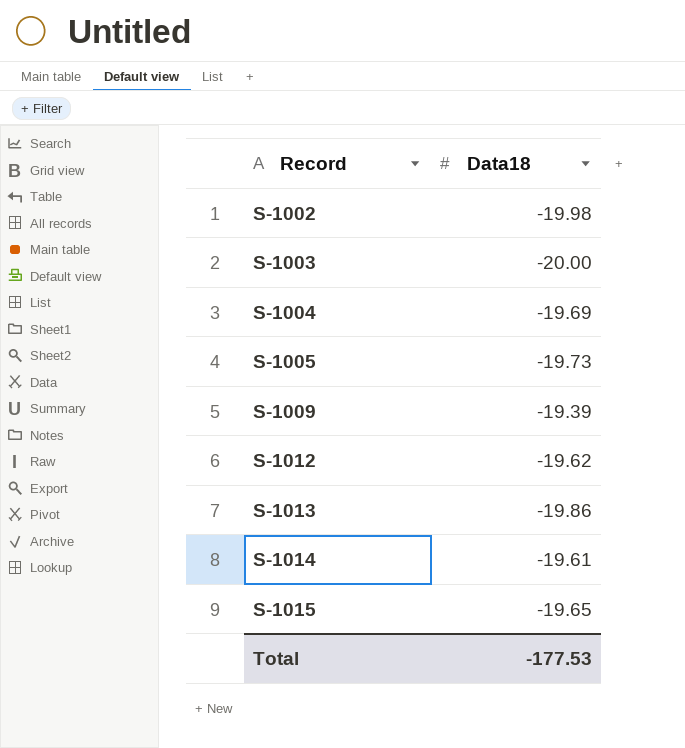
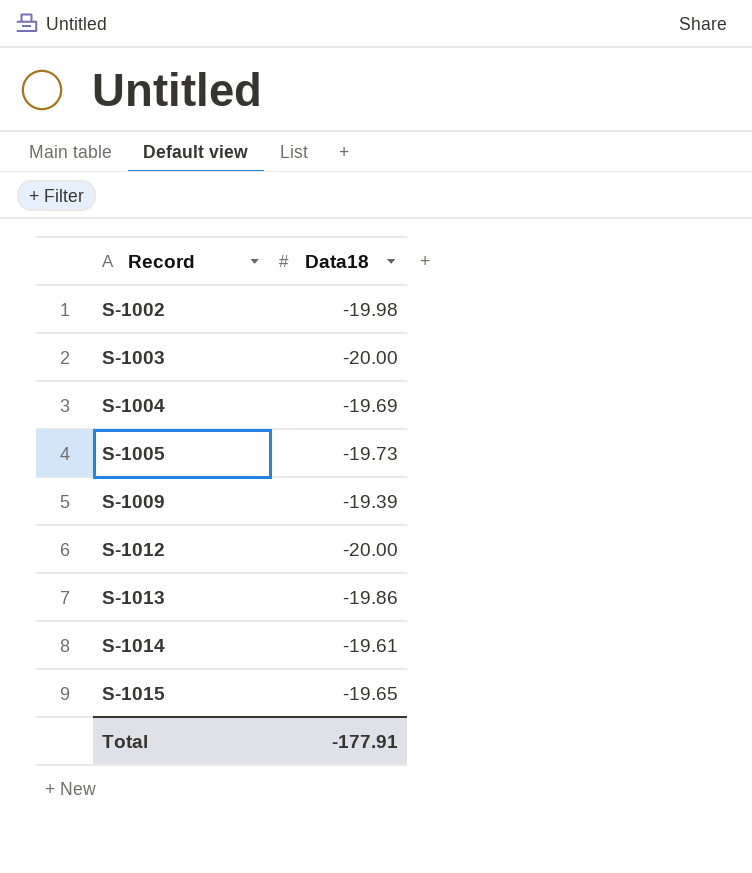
S-1012 | Data18: -19.62 -> -20.00
Total | Data18: -177.53 -> -177.91

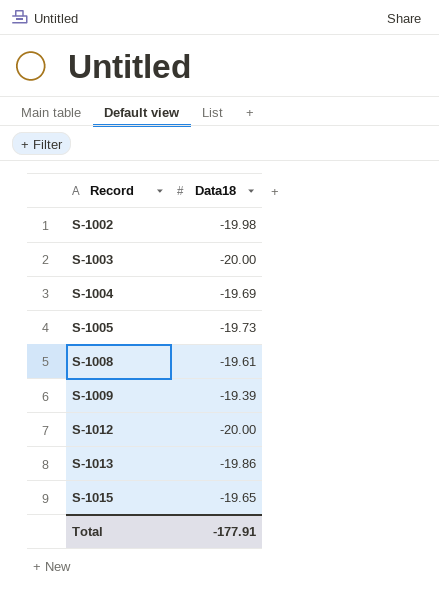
row S-1014: -19.61 -> none
row S-1008: none -> -19.61

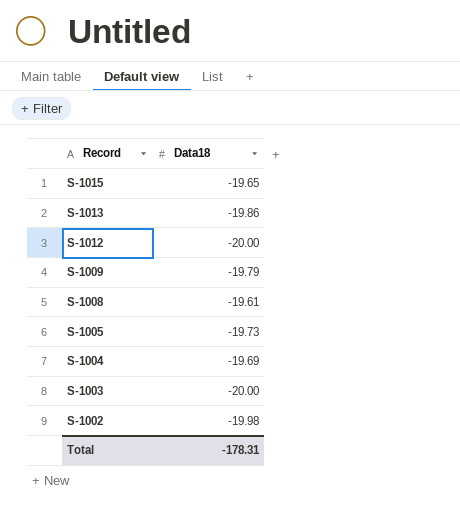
row order: Record ascending -> Record descending
S-1009 | Data18: -19.39 -> -19.79
Total | Data18: -177.91 -> -178.31

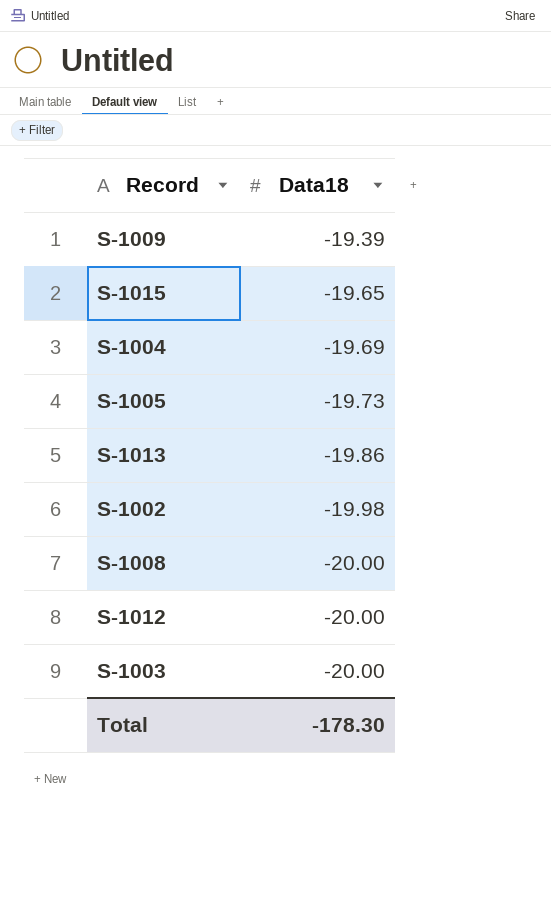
row order: Record descending -> Data18 descending
S-1009 | Data18: -19.79 -> -19.39
S-1008 | Data18: -19.61 -> -20.00
Total | Data18: -178.31 -> -178.30

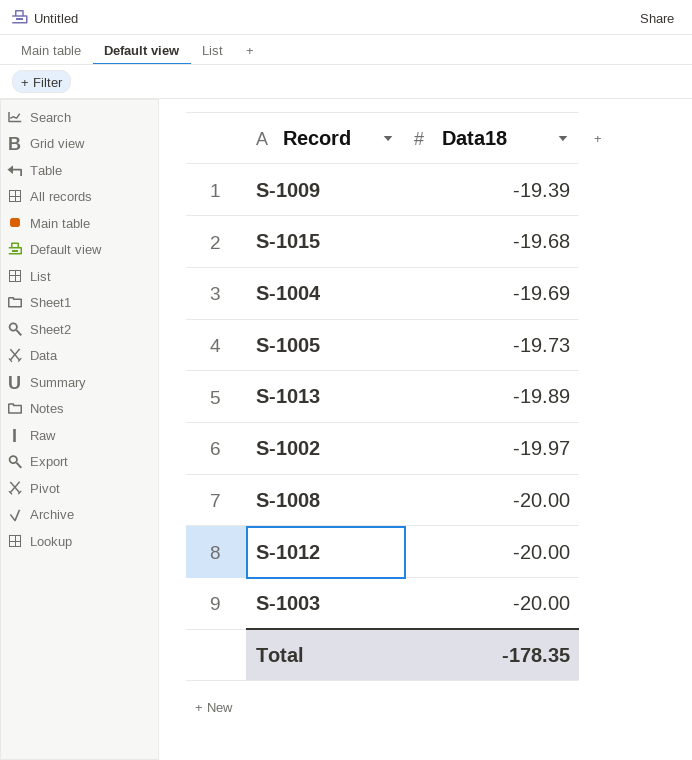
S-1015 | Data18: -19.65 -> -19.68
S-1013 | Data18: -19.86 -> -19.89
S-1002 | Data18: -19.98 -> -19.97
Total | Data18: -178.30 -> -178.35

